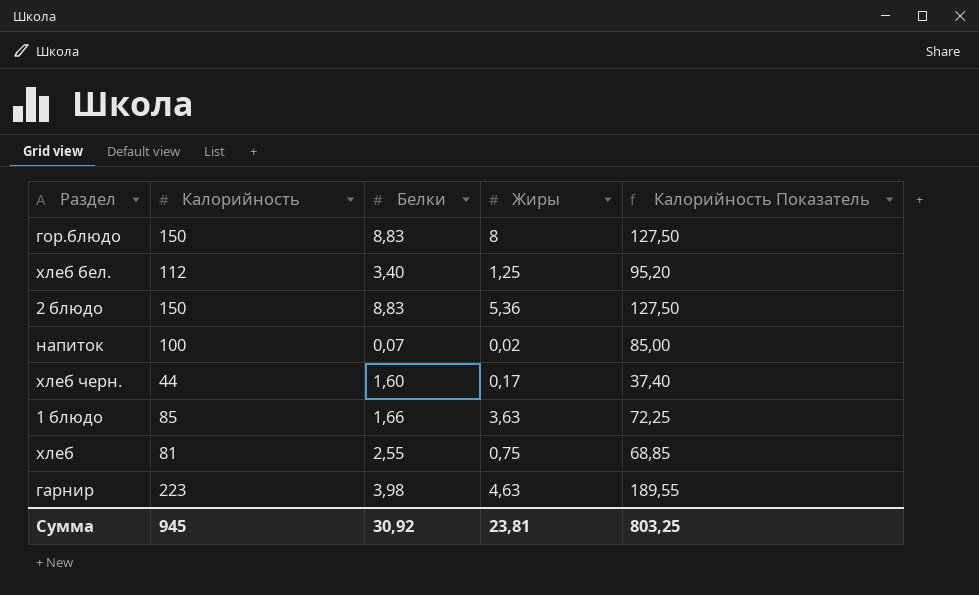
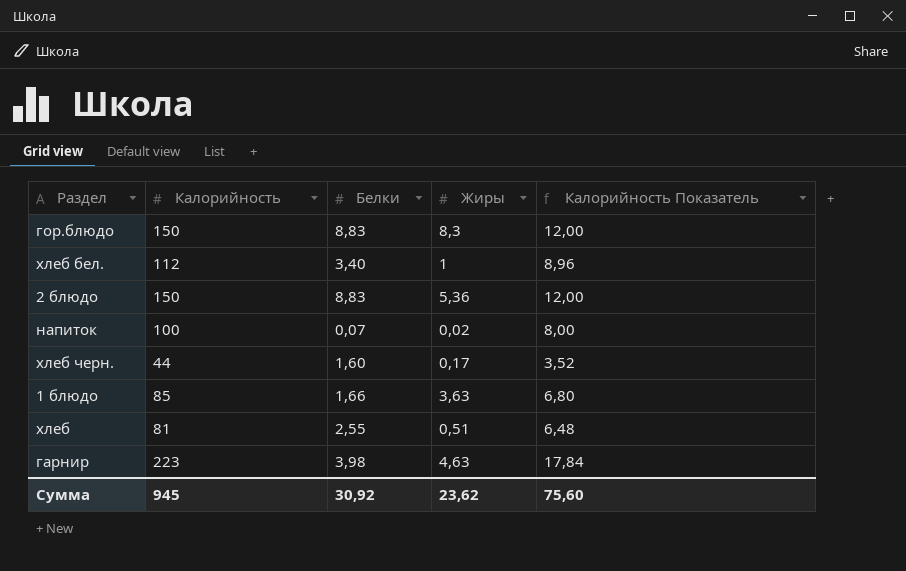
column Калорийность Показатель | formula: [Калорийность] * 0,85 -> [Калорийность] * 0,08
гор.блюдо | Жиры: 8 -> 8,3
хлеб бел. | Жиры: 1,25 -> 1
хлеб | Жиры: 0,75 -> 0,51
Сумма | Жиры: 23,81 -> 23,62
Сумма | Калорийность Показатель: 803,25 -> 75,60

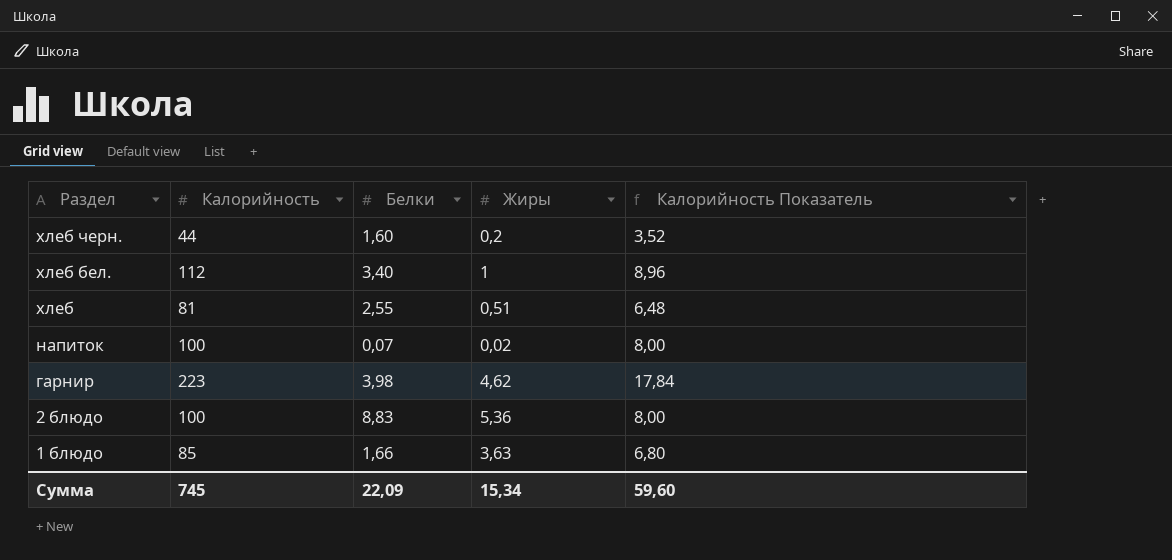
row order: none -> Раздел descending
row гор.блюдо: 150 | 8,83 | 8,3 | 12,00 -> none
хлеб черн. | Жиры: 0,17 -> 0,2
гарнир | Жиры: 4,63 -> 4,62
2 блюдо | Калорийность: 150 -> 100
2 блюдо | Калорийность Показатель: 12,00 -> 8,00
Сумма | Калорийность: 945 -> 745
Сумма | Белки: 30,92 -> 22,09
Сумма | Жиры: 23,62 -> 15,34
Сумма | Калорийность Показатель: 75,60 -> 59,60

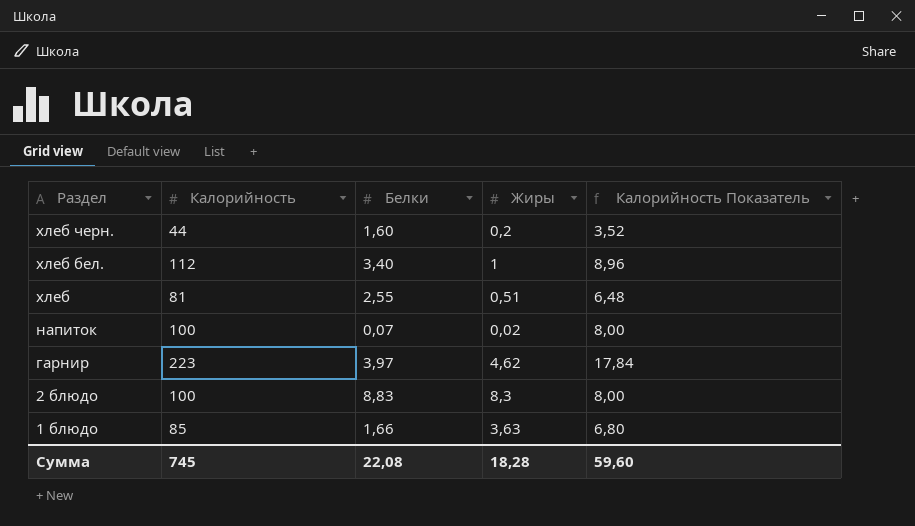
гарнир | Белки: 3,98 -> 3,97
2 блюдо | Жиры: 5,36 -> 8,3
Сумма | Белки: 22,09 -> 22,08
Сумма | Жиры: 15,34 -> 18,28

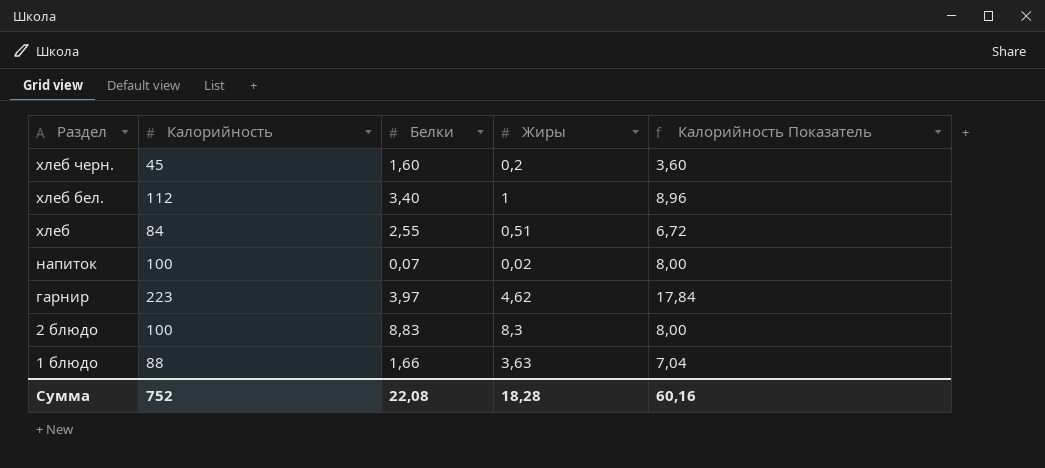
хлеб черн. | Калорийность: 44 -> 45
хлеб черн. | Калорийность Показатель: 3,52 -> 3,60
хлеб | Калорийность: 81 -> 84
хлеб | Калорийность Показатель: 6,48 -> 6,72
1 блюдо | Калорийность: 85 -> 88
1 блюдо | Калорийность Показатель: 6,80 -> 7,04
Сумма | Калорийность: 745 -> 752
Сумма | Калорийность Показатель: 59,60 -> 60,16

